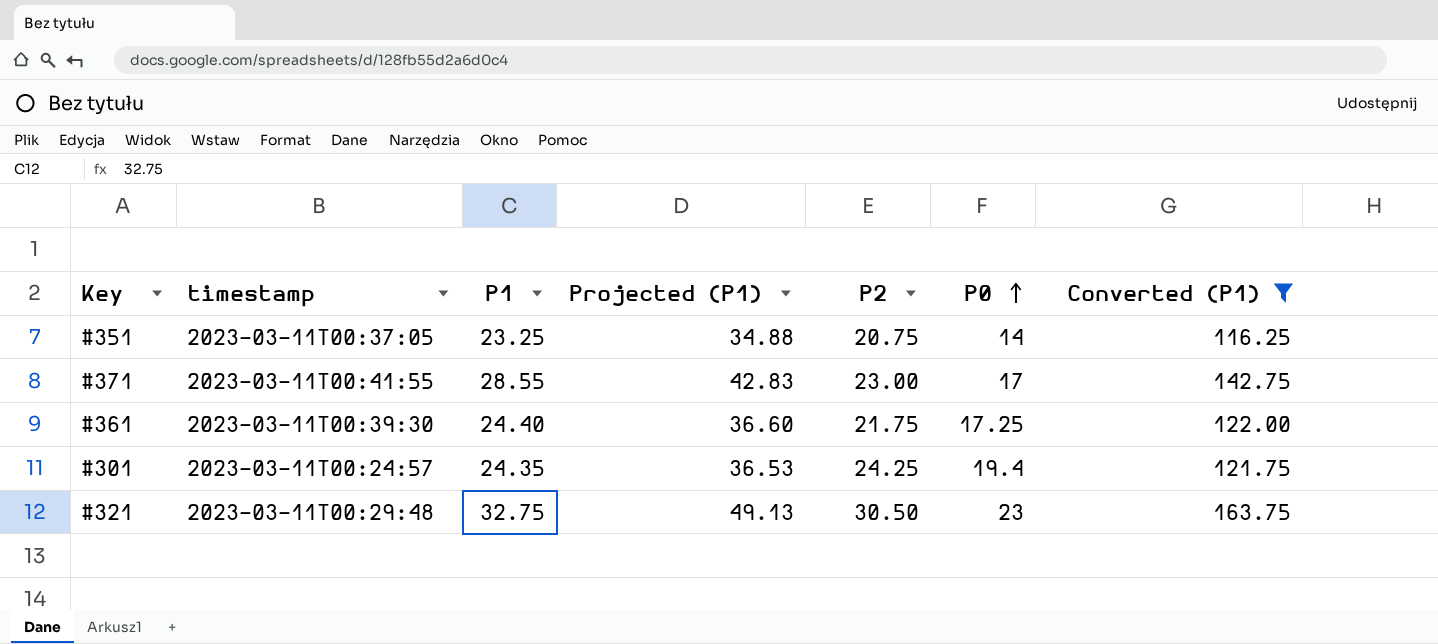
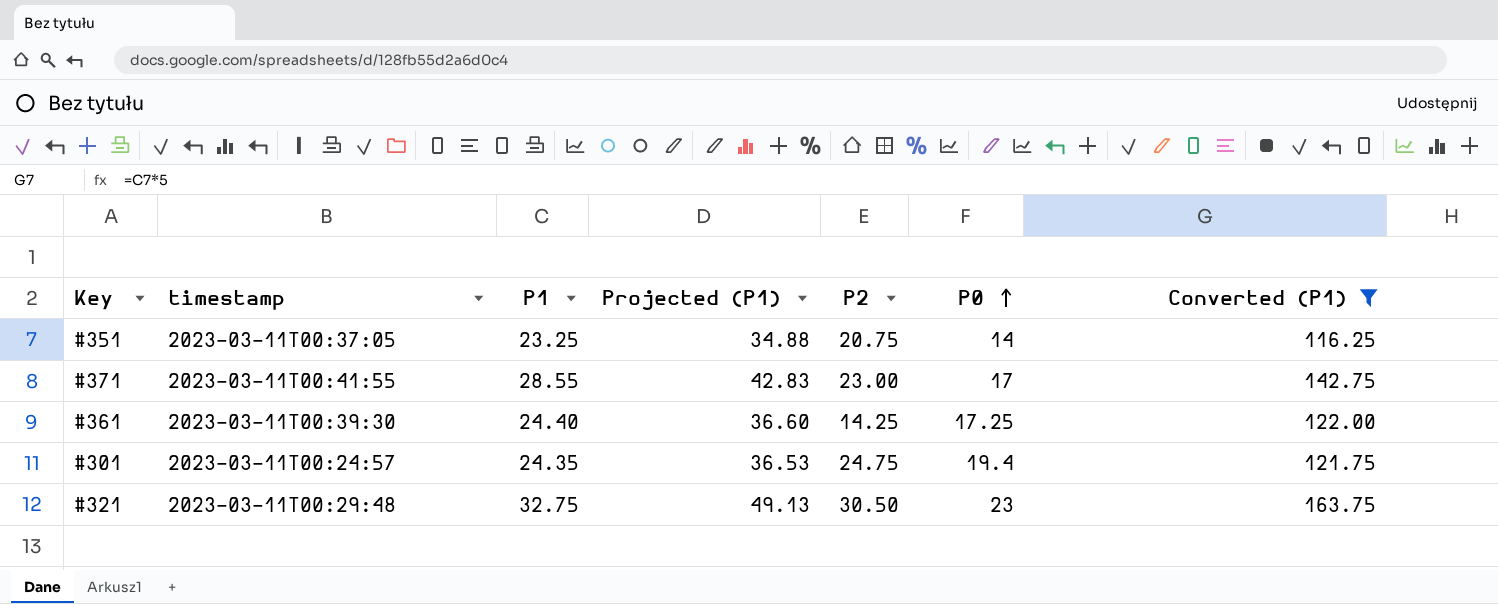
#361 | P2: 21.75 -> 14.25
#301 | P2: 24.25 -> 24.75

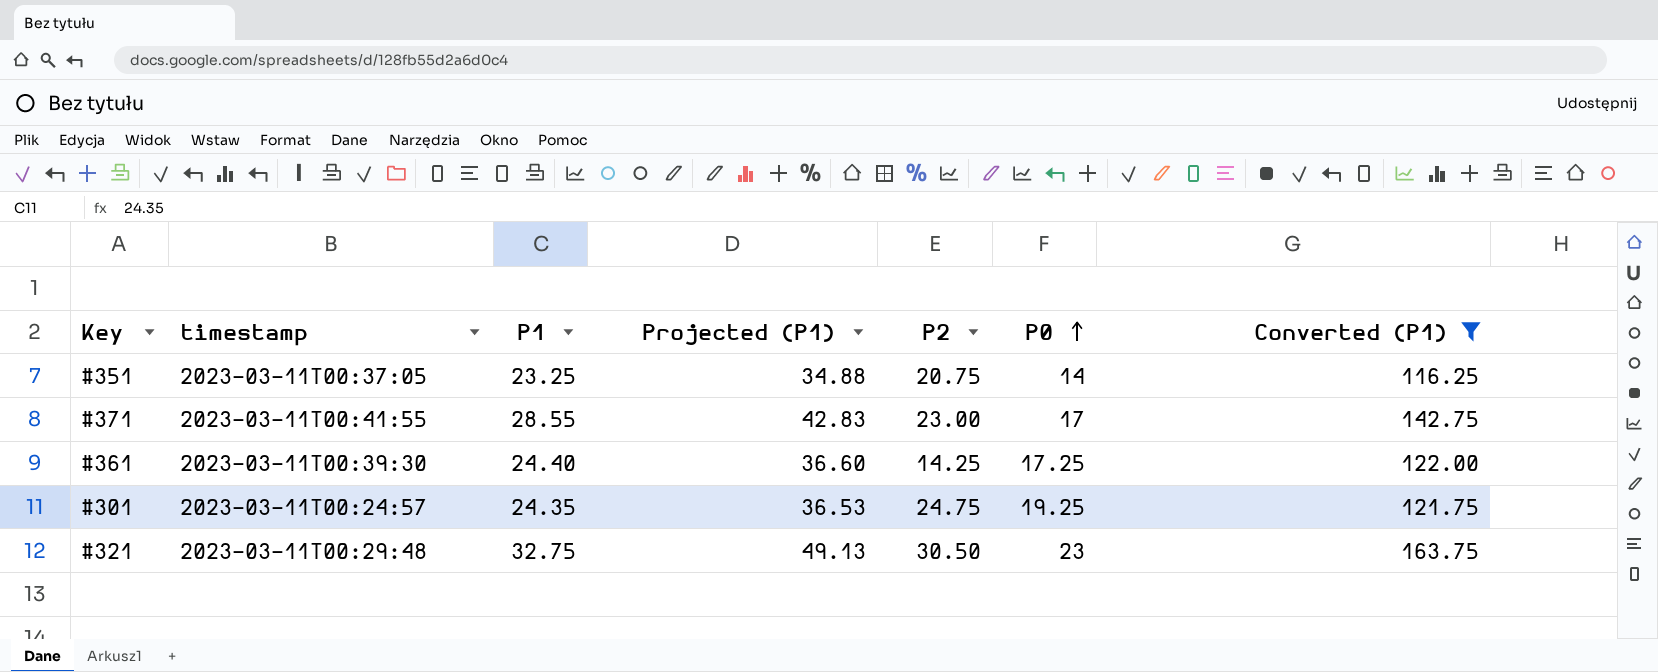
#301 | P0: 19.4 -> 19.25

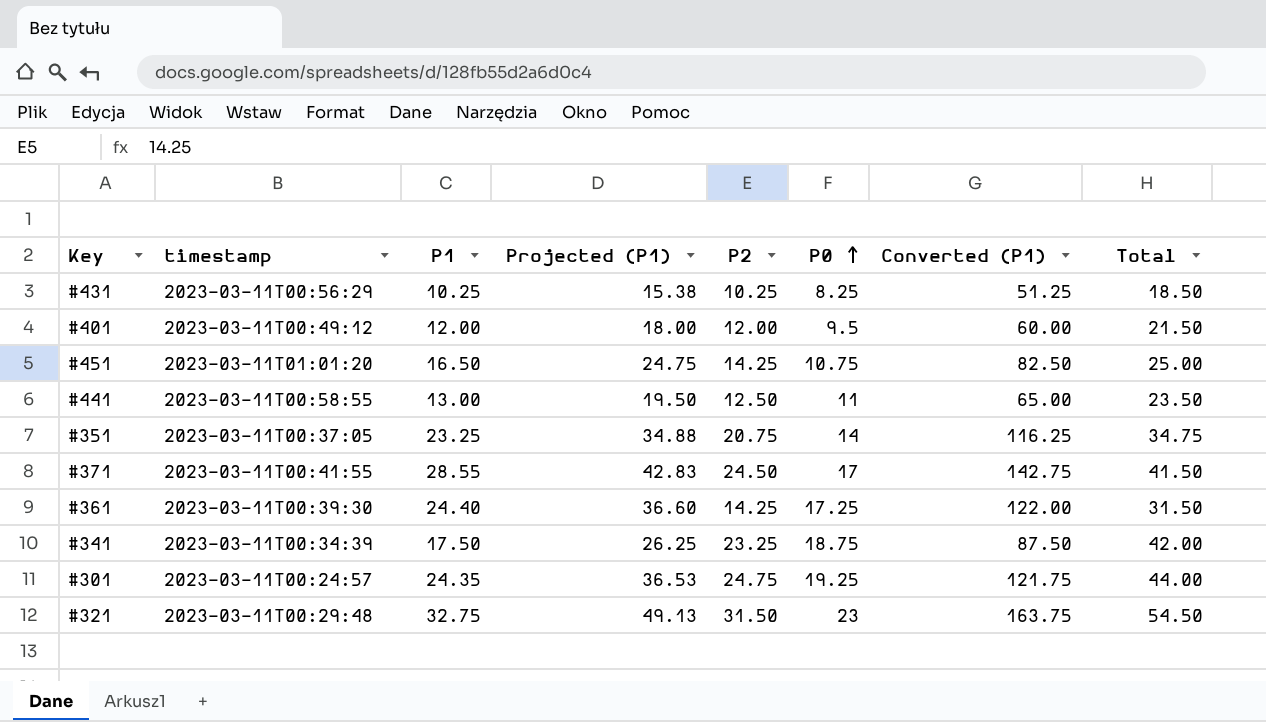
filter: Converted (P1) >= 116.25 -> none
column Total | formula: none -> [P2] + [P0]
#371 | P2: 23.00 -> 24.50
#321 | P2: 30.50 -> 31.50

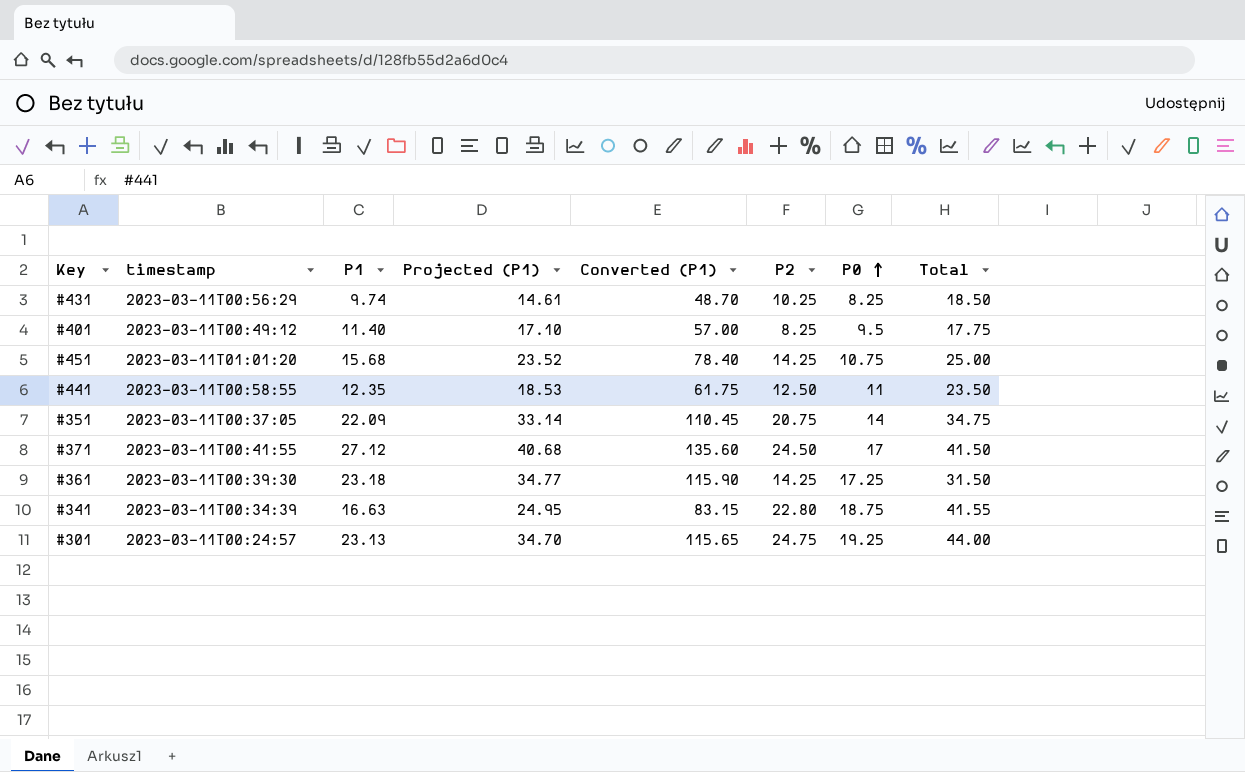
column Converted (P1) | position: 7 -> 5
row #321: 2023-03-11T00:29:48 | 32.75 | 49.13 | 31.50 | 23 | 163.75 | 54.50 -> none
#431 | P1: 10.25 -> 9.74
#431 | Projected (P1): 15.38 -> 14.61
#431 | Converted (P1): 51.25 -> 48.70
#401 | P1: 12.00 -> 11.40
#401 | Projected (P1): 18.00 -> 17.10
#401 | Converted (P1): 60.00 -> 57.00
#401 | P2: 12.00 -> 8.25
#401 | Total: 21.50 -> 17.75
#451 | P1: 16.50 -> 15.68
#451 | Projected (P1): 24.75 -> 23.52
#451 | Converted (P1): 82.50 -> 78.40
#441 | P1: 13.00 -> 12.35
#441 | Projected (P1): 19.50 -> 18.53
#441 | Converted (P1): 65.00 -> 61.75
#351 | P1: 23.25 -> 22.09
#351 | Projected (P1): 34.88 -> 33.14
#351 | Converted (P1): 116.25 -> 110.45
#371 | P1: 28.55 -> 27.12
#371 | Projected (P1): 42.83 -> 40.68
#371 | Converted (P1): 142.75 -> 135.60
#361 | P1: 24.40 -> 23.18
#361 | Projected (P1): 36.60 -> 34.77
#361 | Converted (P1): 122.00 -> 115.90
#341 | P1: 17.50 -> 16.63
#341 | Projected (P1): 26.25 -> 24.95
#341 | Converted (P1): 87.50 -> 83.15
#341 | P2: 23.25 -> 22.80
#341 | Total: 42.00 -> 41.55
#301 | P1: 24.35 -> 23.13
#301 | Projected (P1): 36.53 -> 34.70
#301 | Converted (P1): 121.75 -> 115.65

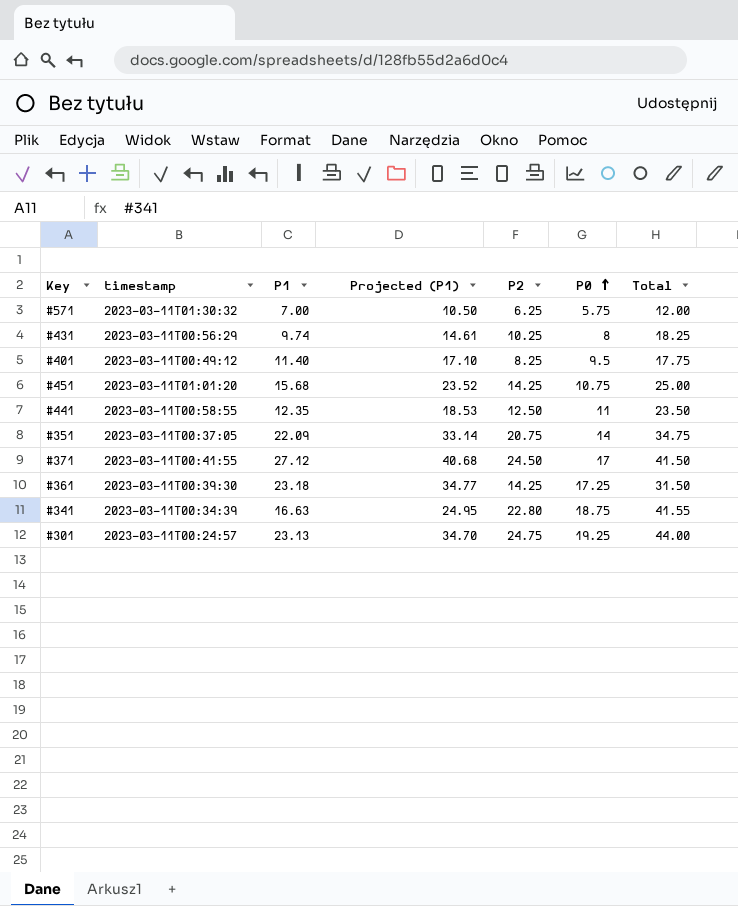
column Converted (P1) | formula: [P1] * 5 -> none
row #571: none -> 2023-03-11T01:30:32 | 7.00 | 10.50 | 6.25 | 5.75 | 12.00
#431 | P0: 8.25 -> 8
#431 | Total: 18.50 -> 18.25

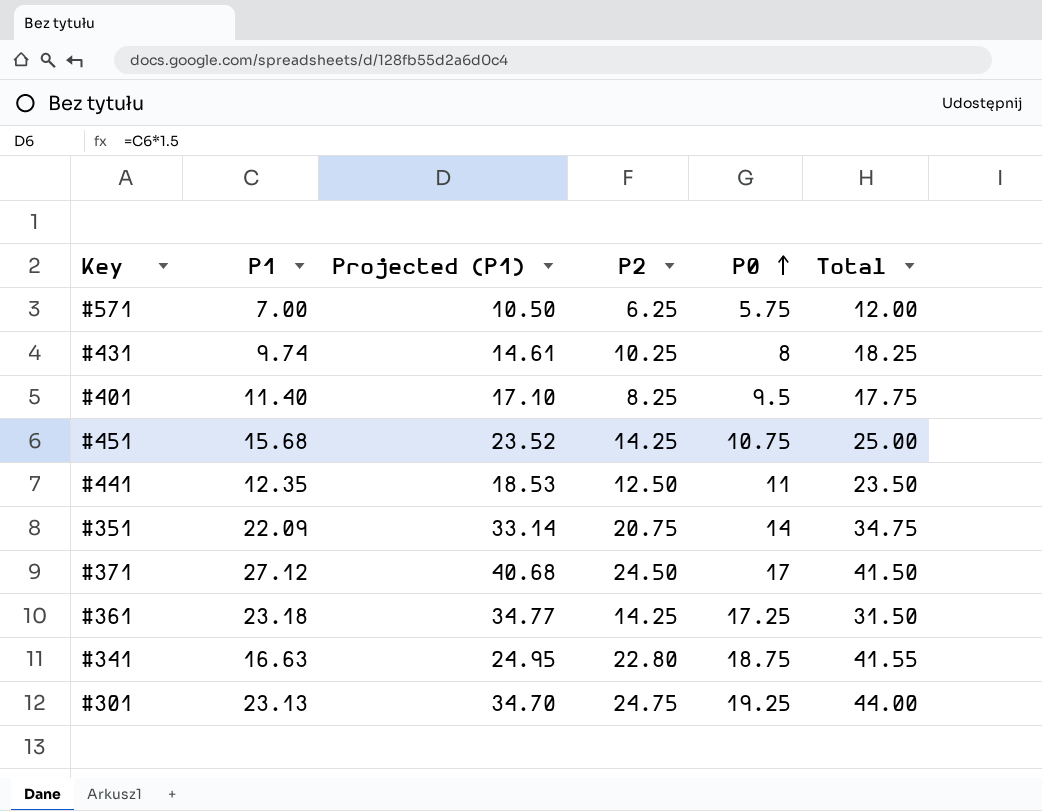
column timestamp | position: 2 -> none

